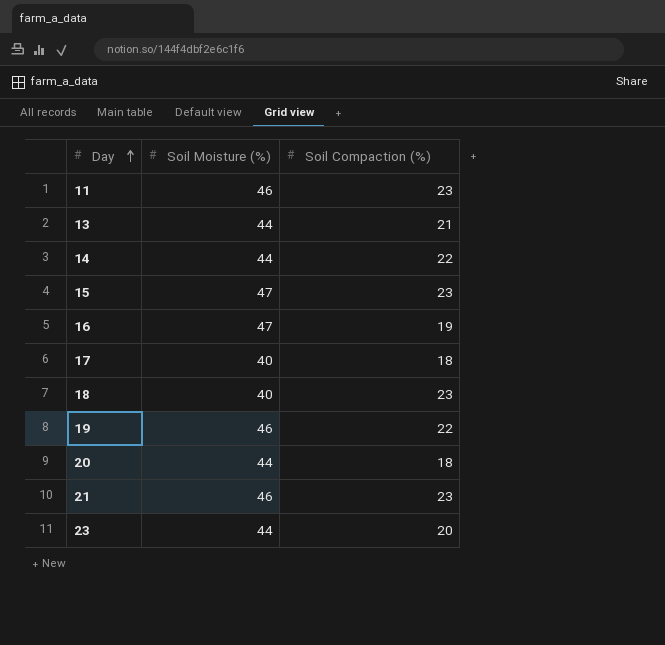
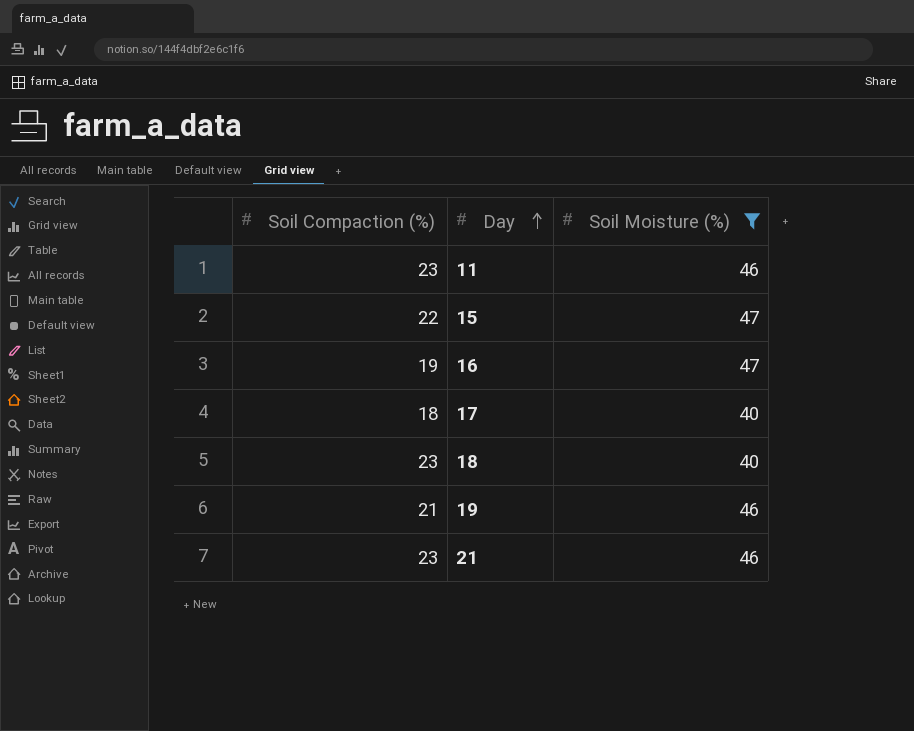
filter: none -> Soil Moisture (%) != 44
column Soil Compaction (%) | position: 3 -> 1
15 | Soil Compaction (%): 23 -> 22
19 | Soil Compaction (%): 22 -> 21

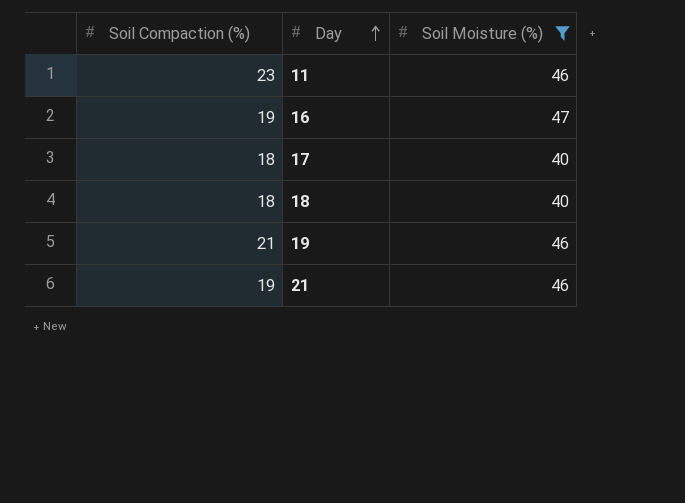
row 15: 22 | 47 -> none
18 | Soil Compaction (%): 23 -> 18
21 | Soil Compaction (%): 23 -> 19

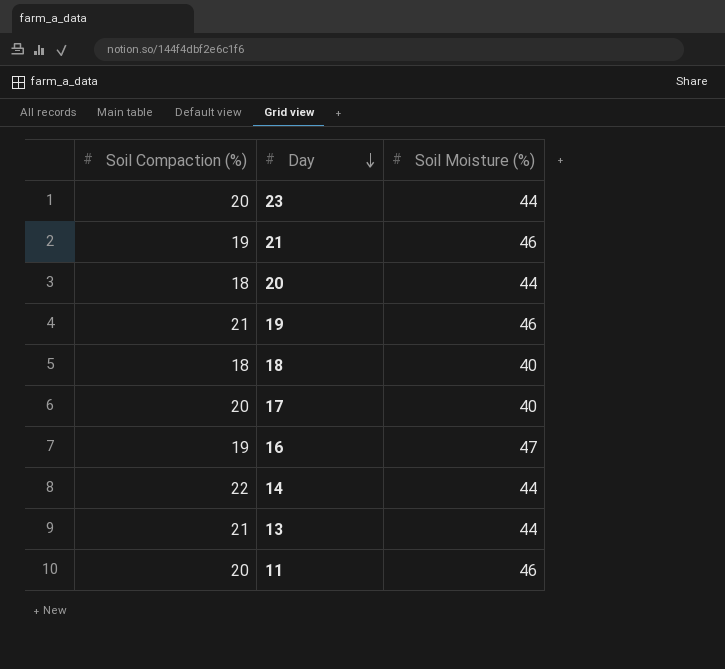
filter: Soil Moisture (%) != 44 -> none
row order: Day ascending -> Day descending
17 | Soil Compaction (%): 18 -> 20
11 | Soil Compaction (%): 23 -> 20

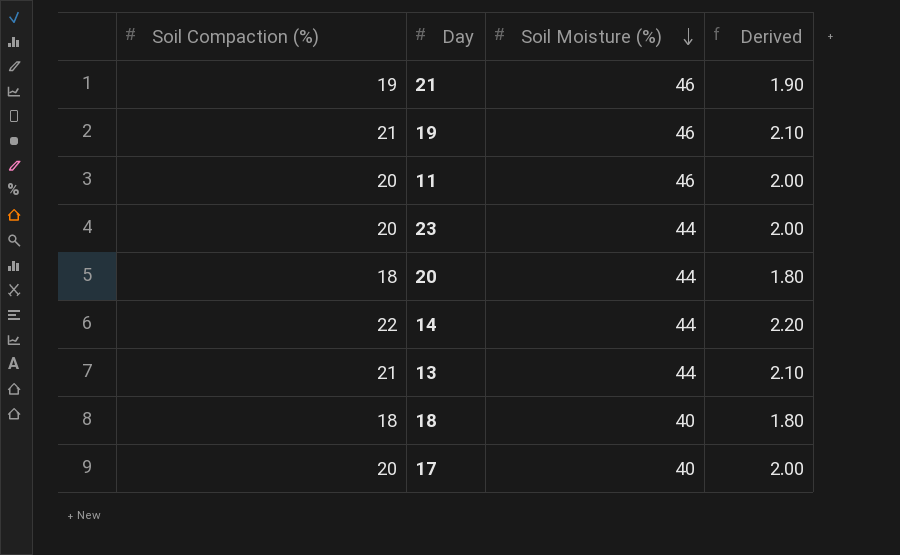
row order: Day descending -> Soil Moisture (%) descending
column Derived | formula: none -> [Soil Compaction (%)] * 0.1
row 16: 19 | 47 -> none

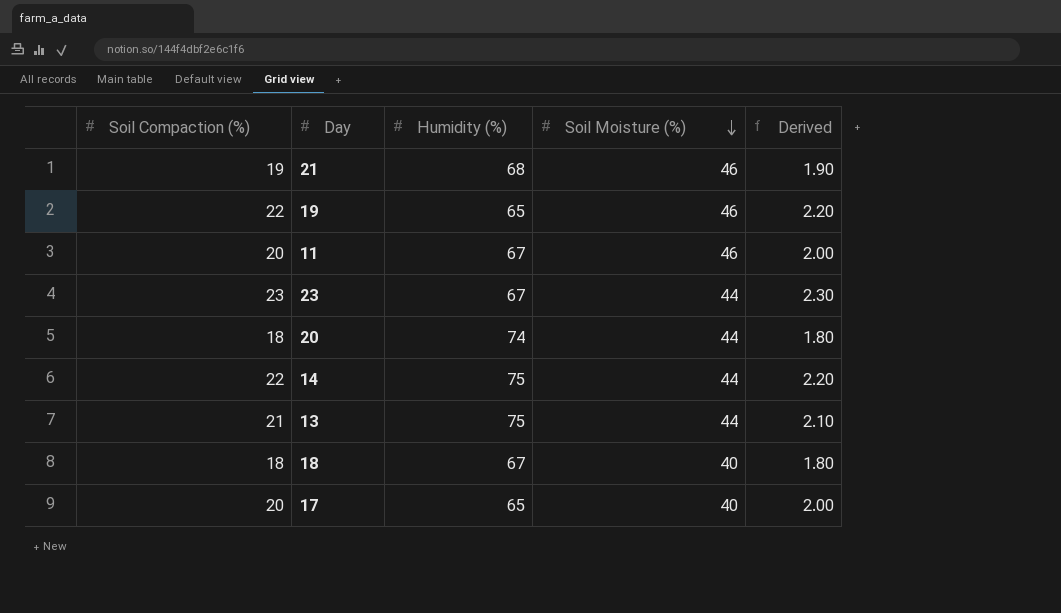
column Humidity (%) | position: none -> 3
19 | Soil Compaction (%): 21 -> 22
19 | Derived: 2.10 -> 2.20
23 | Soil Compaction (%): 20 -> 23
23 | Derived: 2.00 -> 2.30

